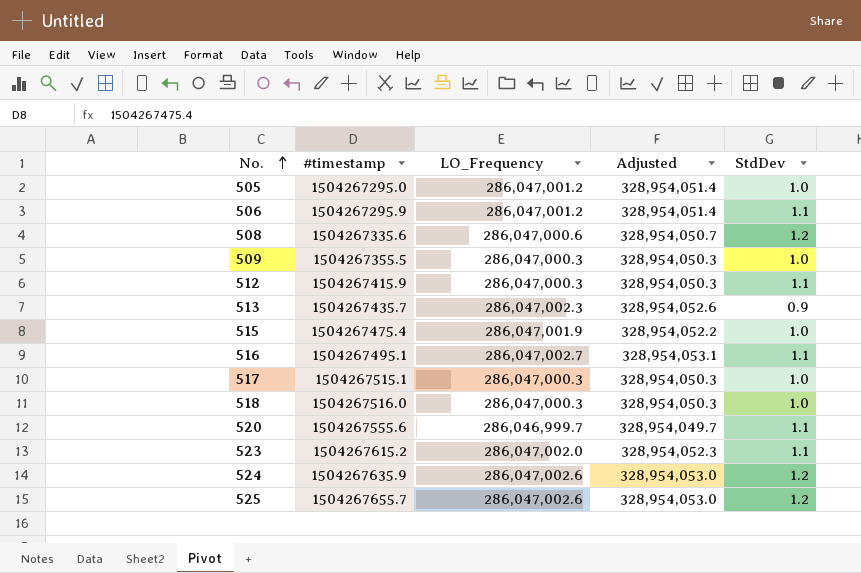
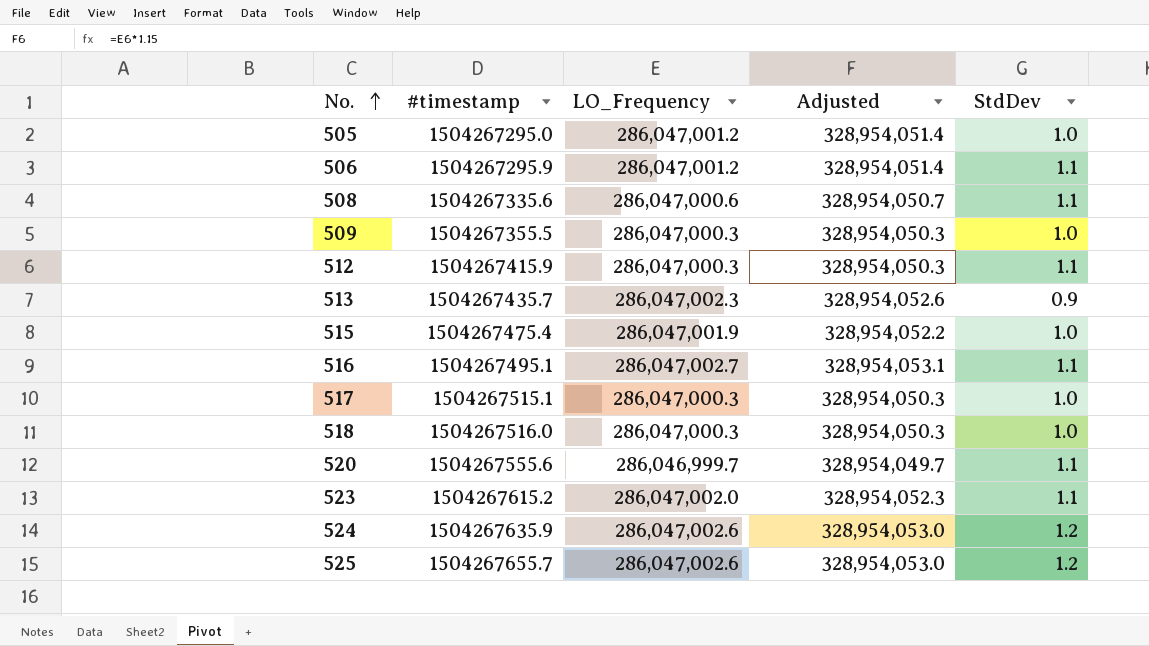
508 | StdDev: 1.2 -> 1.1

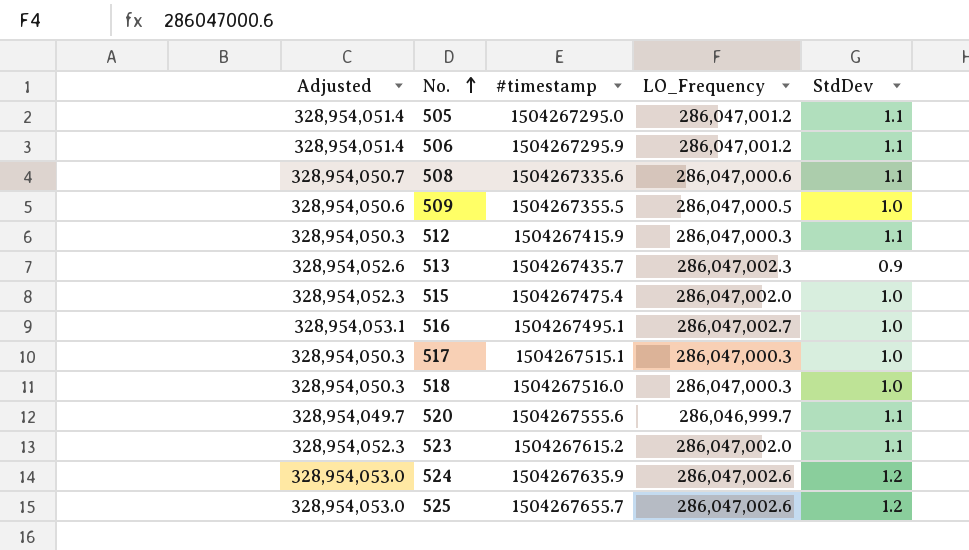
column Adjusted | position: 4 -> 1
505 | StdDev: 1.0 -> 1.1
509 | Adjusted: 328,954,050.3 -> 328,954,050.6
509 | LO_Frequency: 286,047,000.3 -> 286,047,000.5
515 | Adjusted: 328,954,052.2 -> 328,954,052.3
515 | LO_Frequency: 286,047,001.9 -> 286,047,002.0
516 | StdDev: 1.1 -> 1.0

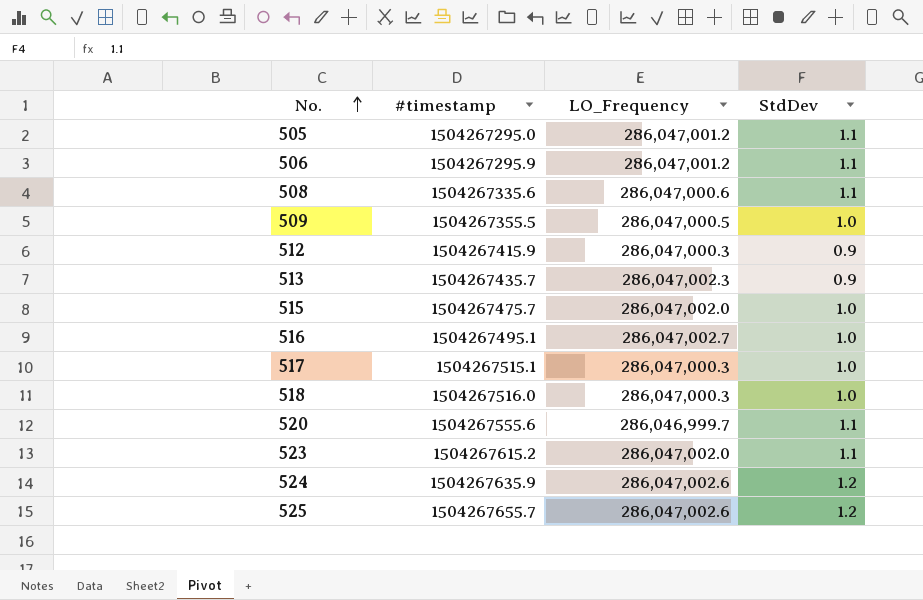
column Adjusted | formula: [LO_Frequency] * 1.15 -> none
512 | StdDev: 1.1 -> 0.9
515 | #timestamp: 1504267475.4 -> 1504267475.7

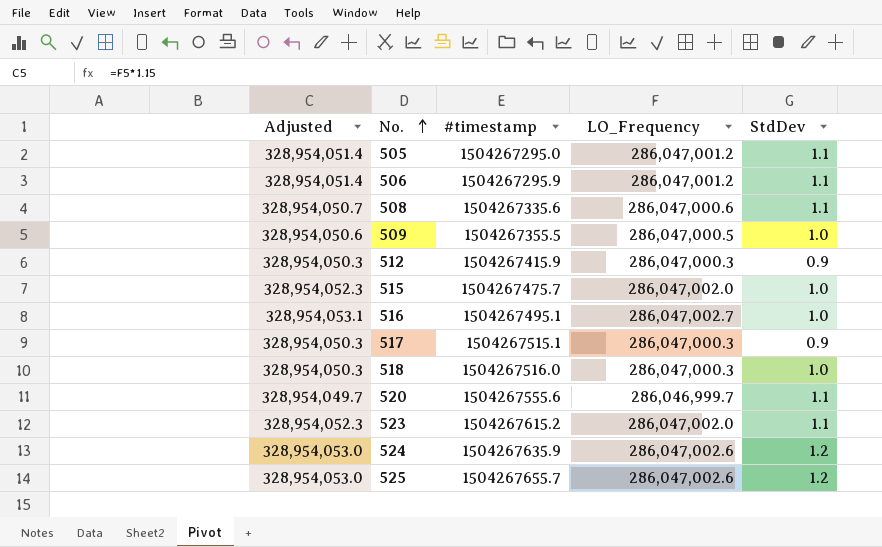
column Adjusted | formula: none -> [LO_Frequency] * 1.15
row 513: 1504267435.7 | 286,047,002.3 | 0.9 -> none
517 | StdDev: 1.0 -> 0.9

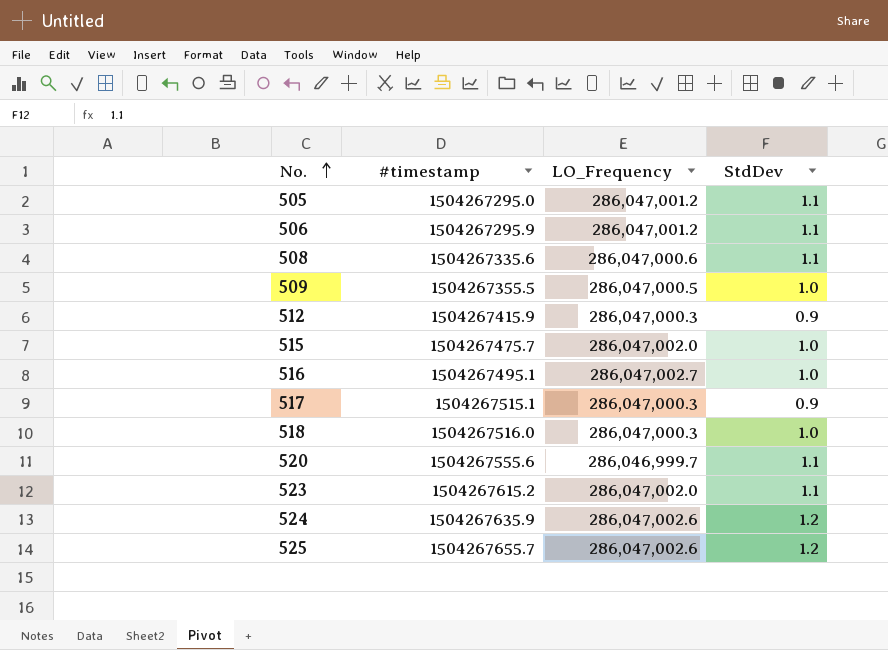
column Adjusted | formula: [LO_Frequency] * 1.15 -> none

